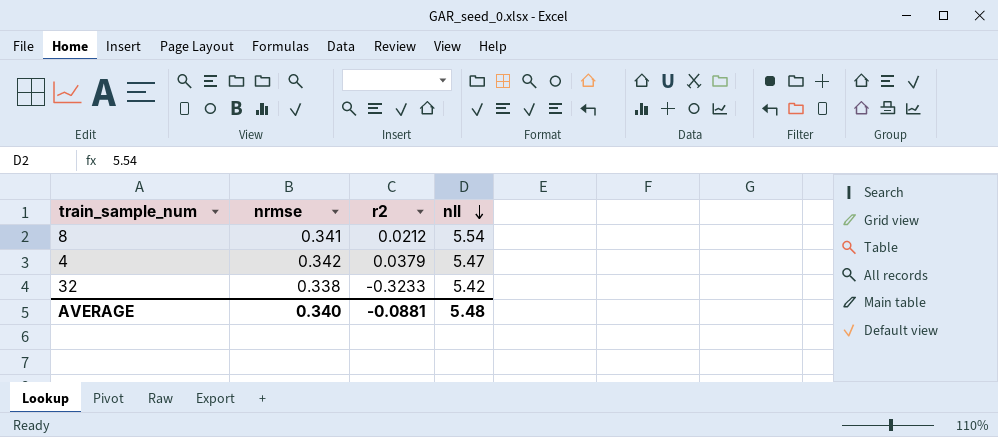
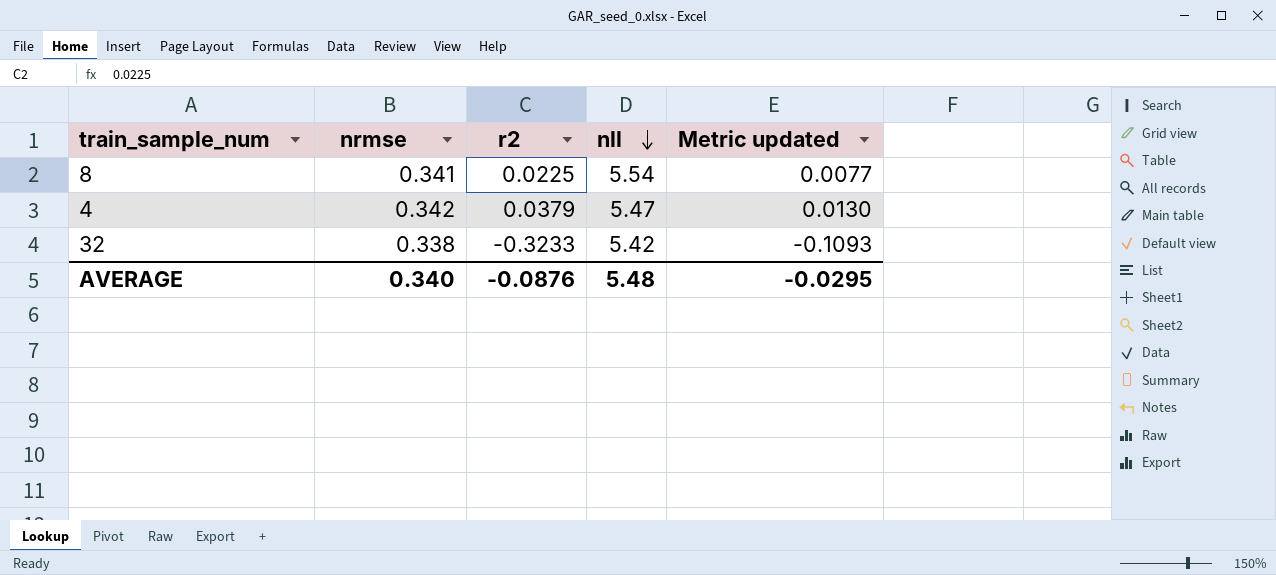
column Metric updated | formula: none -> [nrmse] * [r2]
8 | r2: 0.0212 -> 0.0225
AVERAGE | r2: -0.0881 -> -0.0876

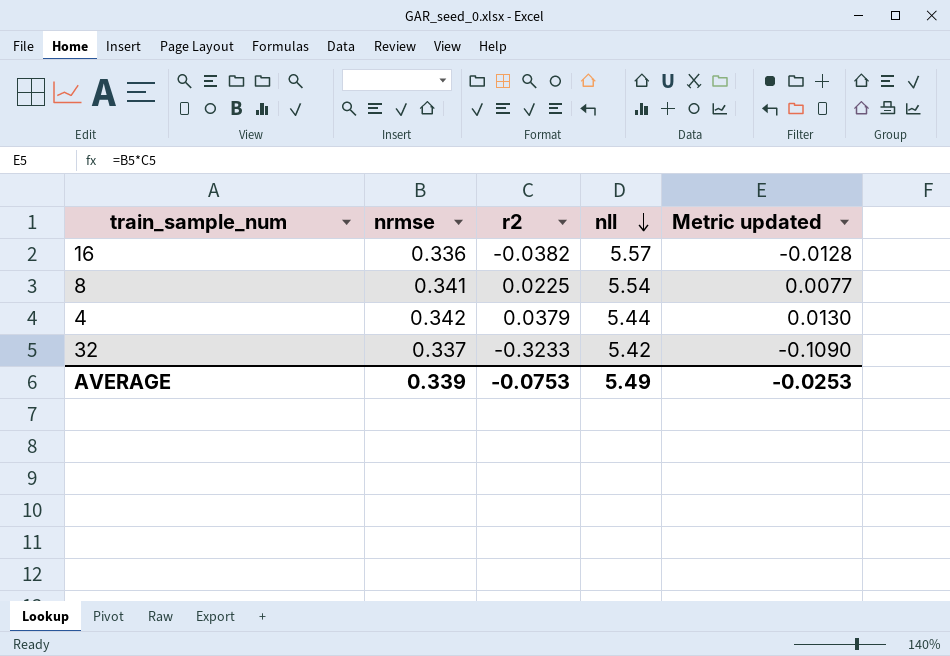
row 16: none -> 0.336 | -0.0382 | 5.57 | -0.0128
4 | nll: 5.47 -> 5.44
32 | nrmse: 0.338 -> 0.337
32 | Metric updated: -0.1093 -> -0.1090
AVERAGE | nrmse: 0.340 -> 0.339
AVERAGE | r2: -0.0876 -> -0.0753
AVERAGE | nll: 5.48 -> 5.49
AVERAGE | Metric updated: -0.0295 -> -0.0253

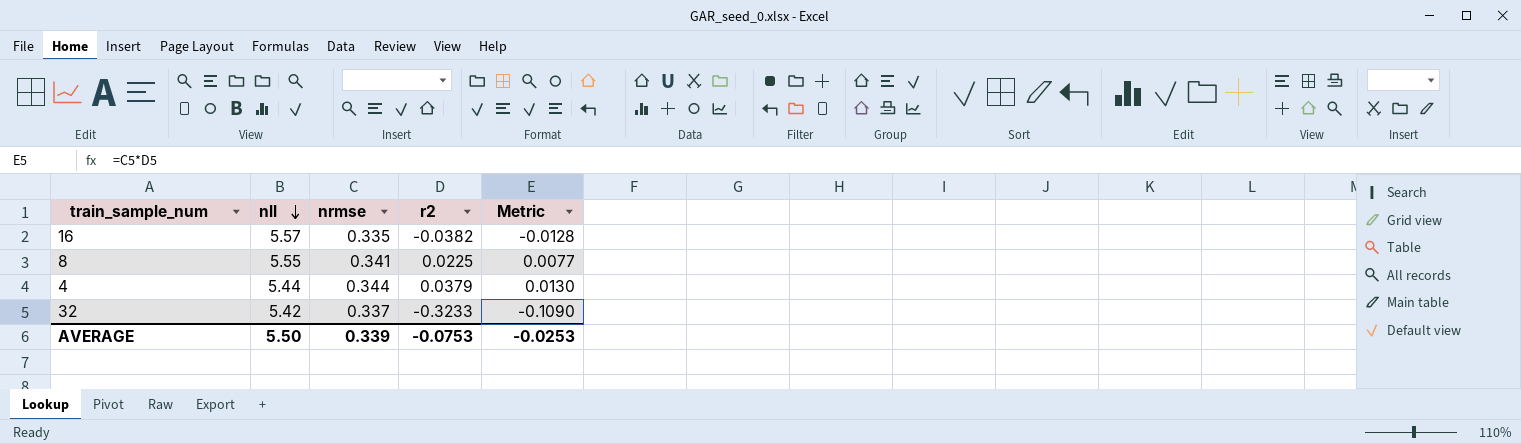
column nll | position: 4 -> 2
column name: Metric updated -> Metric
16 | nrmse: 0.336 -> 0.335
8 | nll: 5.54 -> 5.55
4 | nrmse: 0.342 -> 0.344
AVERAGE | nll: 5.49 -> 5.50

